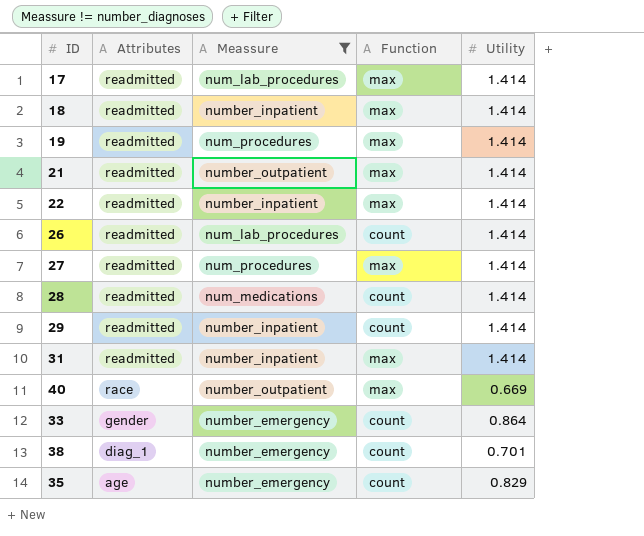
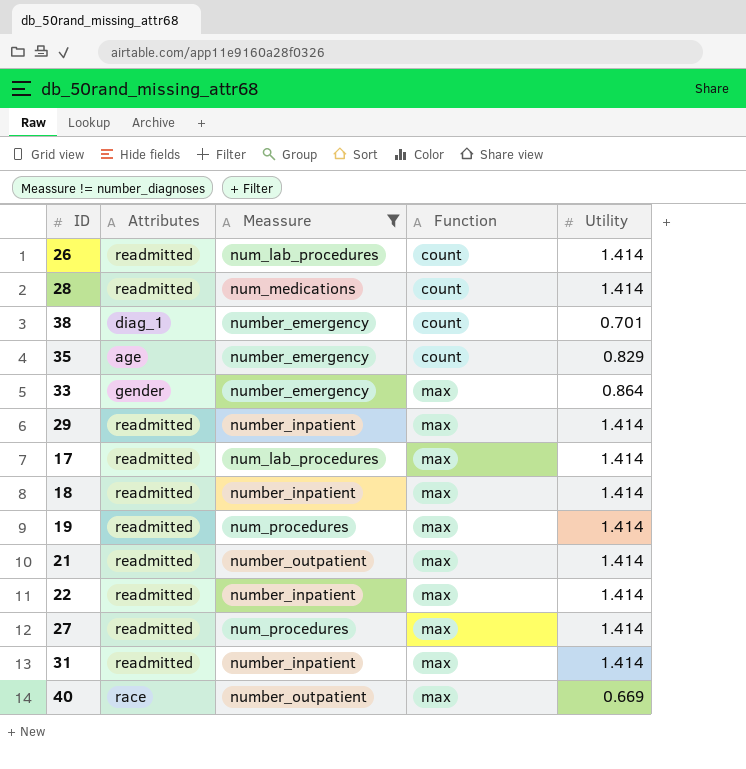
row order: Attributes descending -> Function ascending
33 | Function: count -> max
29 | Function: count -> max

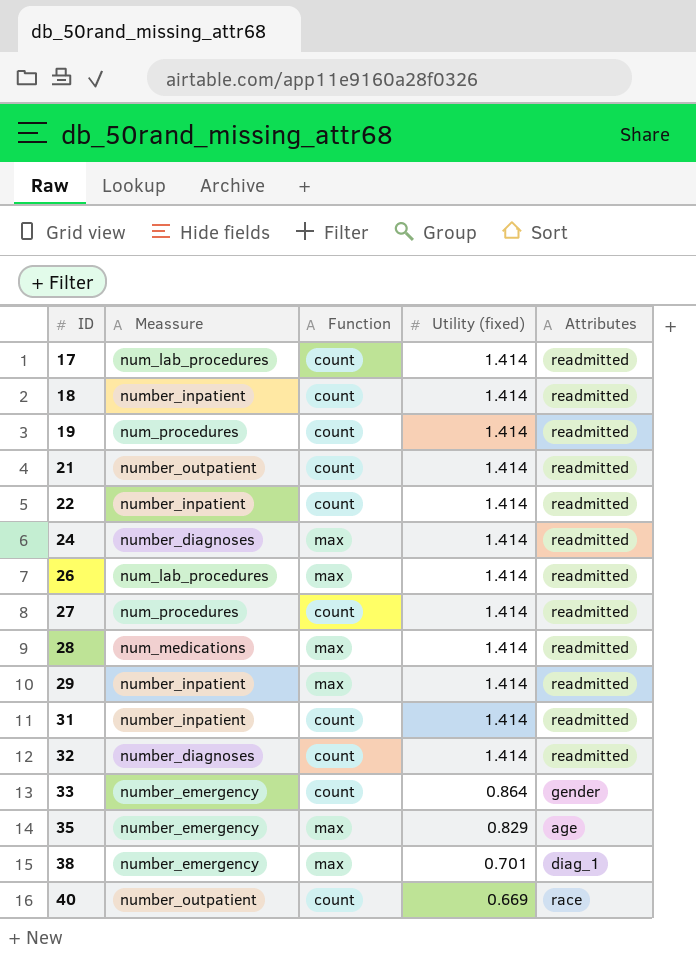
filter: Meassure != number_diagnoses -> none
row order: Function ascending -> ID ascending
column name: Utility -> Utility (fixed)
column Attributes | position: 2 -> 5
17 | Function: max -> count
18 | Function: max -> count
19 | Function: max -> count
21 | Function: max -> count
22 | Function: max -> count
26 | Function: count -> max
27 | Function: max -> count
28 | Function: count -> max
31 | Function: max -> count
33 | Function: max -> count
35 | Function: count -> max
38 | Function: count -> max
40 | Function: max -> count

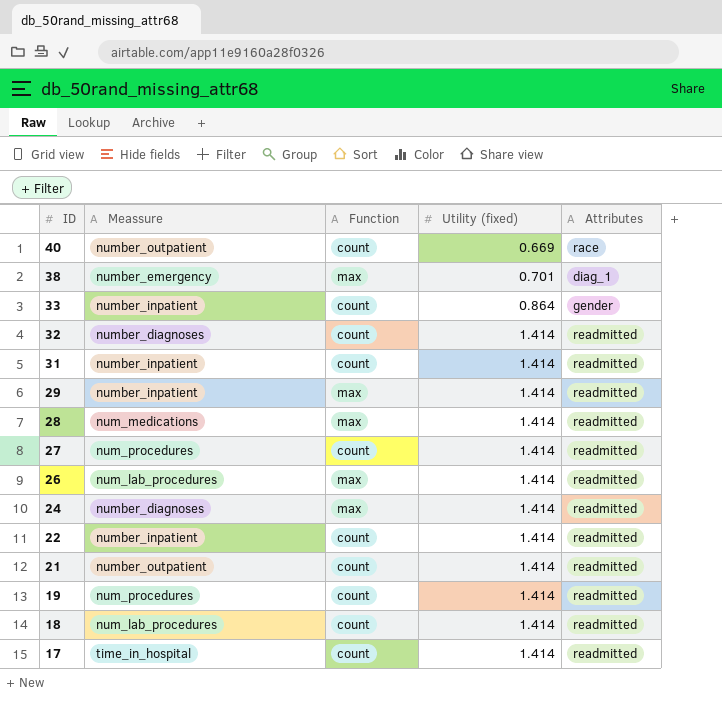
row order: ID ascending -> ID descending
row 35: number_emergency | max | 0.829 | age -> none
33 | Meassure: number_emergency -> number_inpatient
18 | Meassure: number_inpatient -> num_lab_procedures
17 | Meassure: num_lab_procedures -> time_in_hospital

